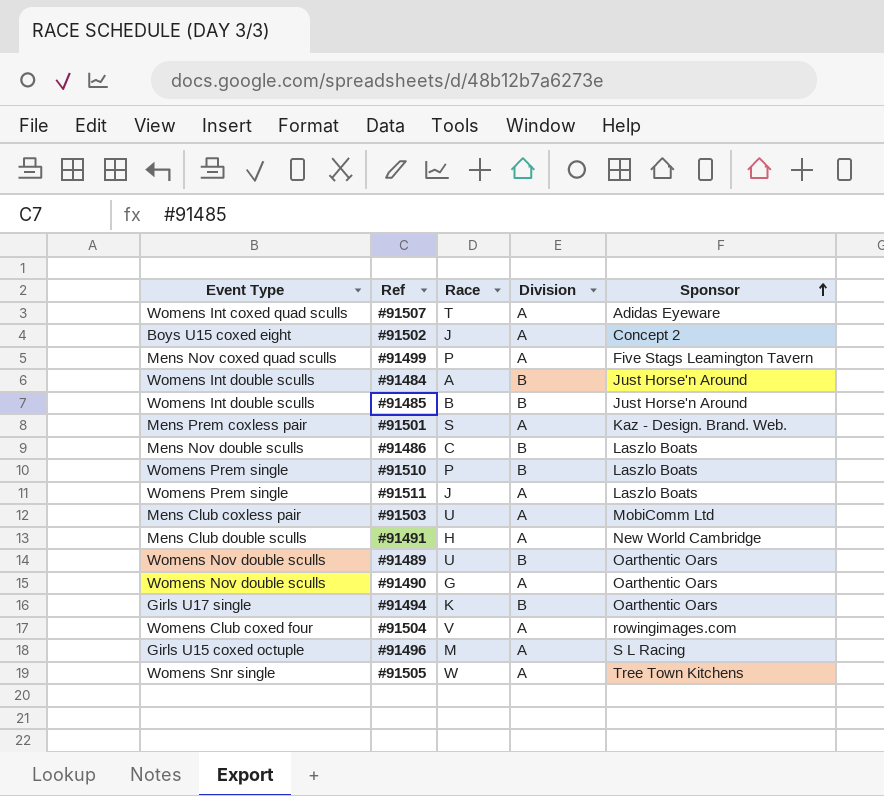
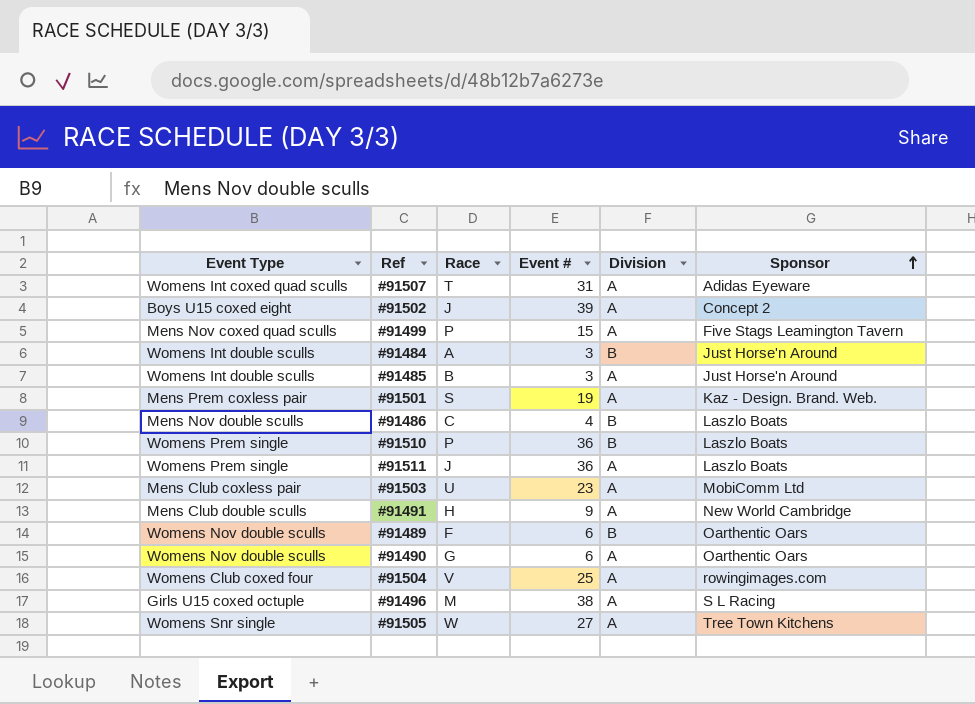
column Event # | position: none -> 4
row #91494: Girls U17 single | K | B | Oarthentic Oars -> none
#91485 | Division: B -> A
#91489 | Race: U -> F

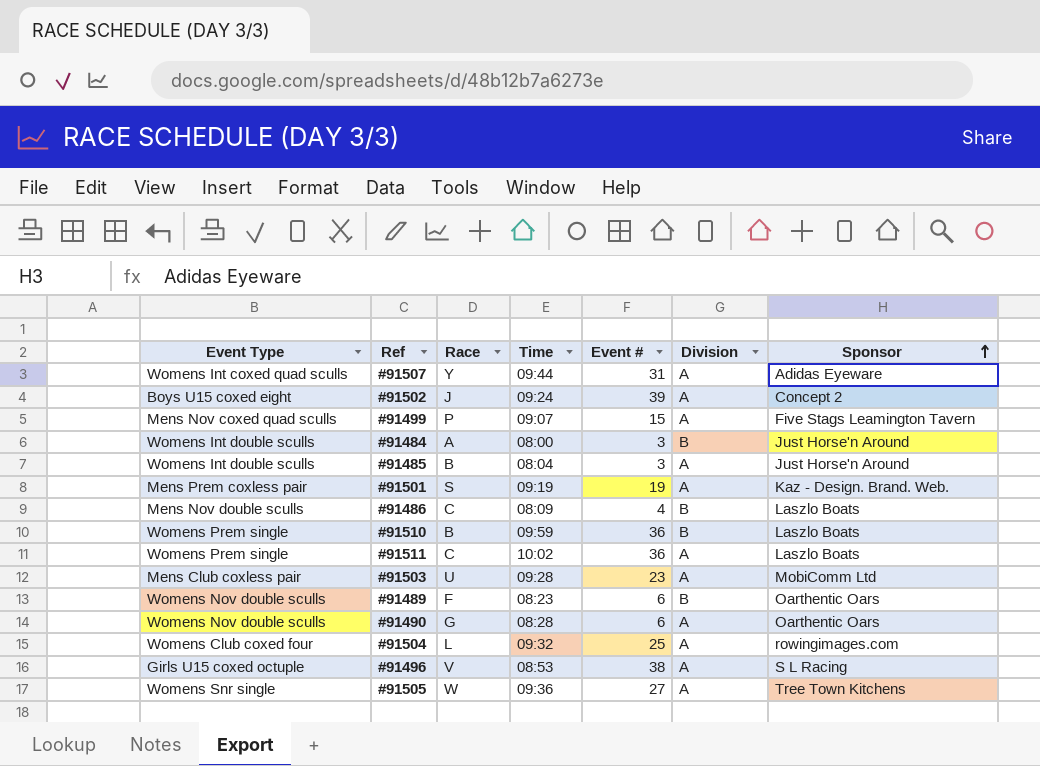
column Time | position: none -> 4
row #91491: Mens Club double sculls | H | 9 | A | New World Cambridge -> none
#91507 | Race: T -> Y
#91510 | Race: P -> B
#91511 | Race: J -> C
#91504 | Race: V -> L
#91496 | Race: M -> V

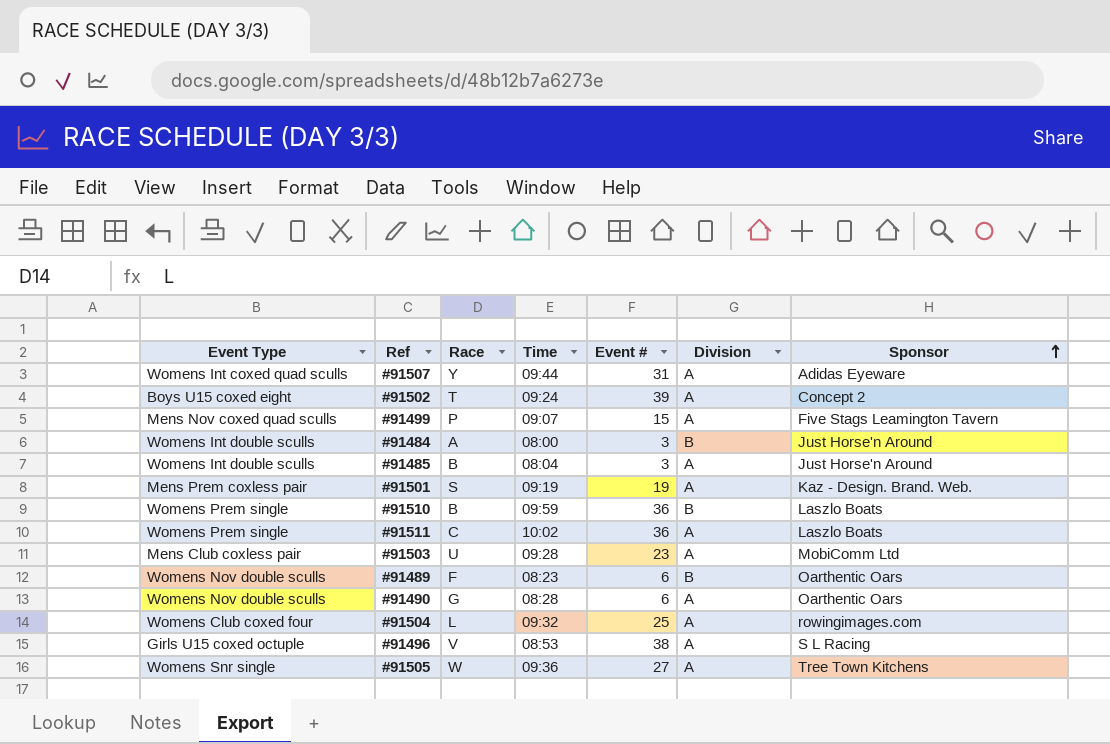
row #91486: Mens Nov double sculls | C | 08:09 | 4 | B | Laszlo Boats -> none
#91502 | Race: J -> T

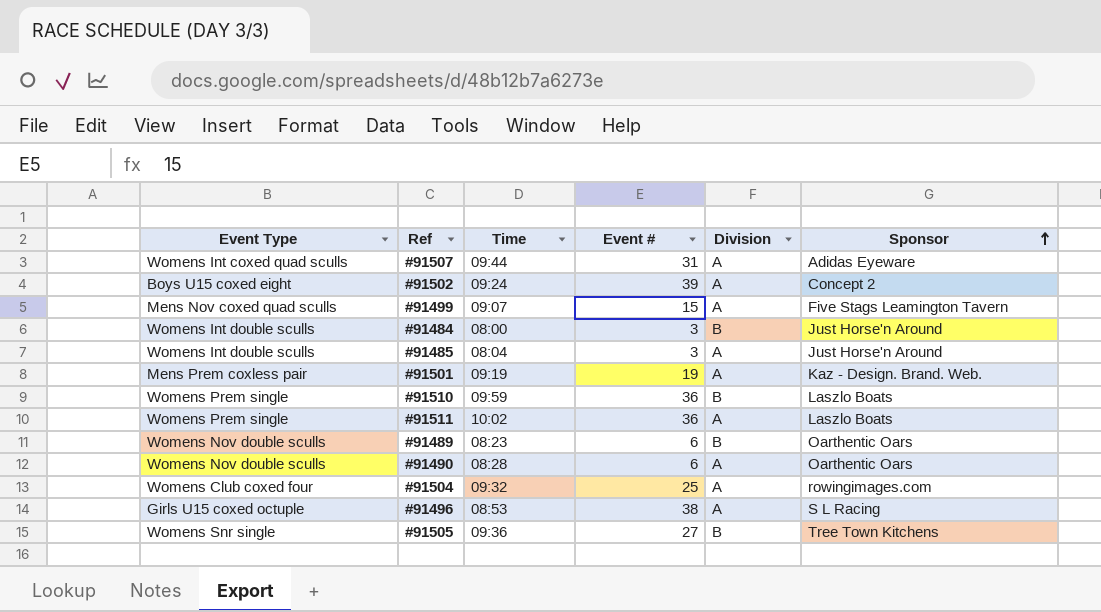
column Race | position: 3 -> none
row #91503: Mens Club coxless pair | U | 09:28 | 23 | A | MobiComm Ltd -> none
#91505 | Division: A -> B

